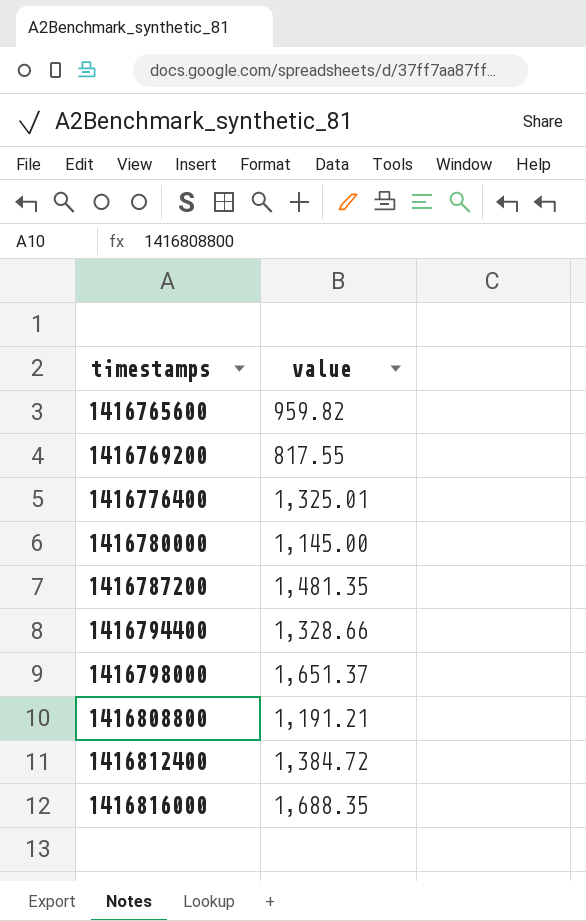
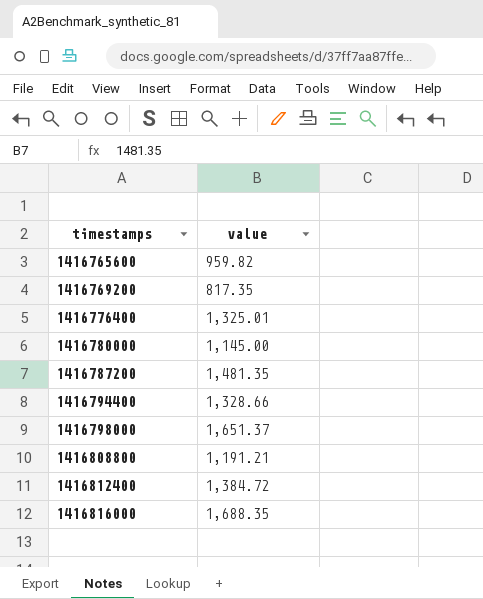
1416769200 | value: 817.55 -> 817.35

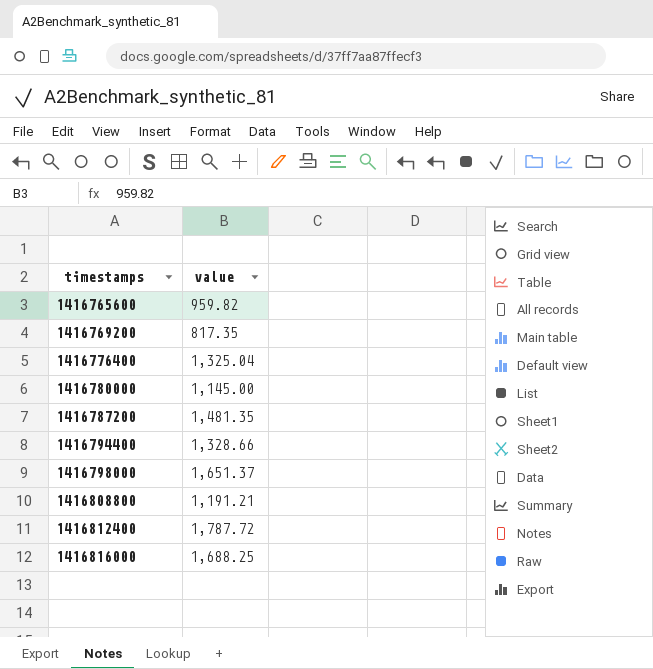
1416776400 | value: 1,325.01 -> 1,325.04
1416812400 | value: 1,384.72 -> 1,787.72
1416816000 | value: 1,688.35 -> 1,688.25

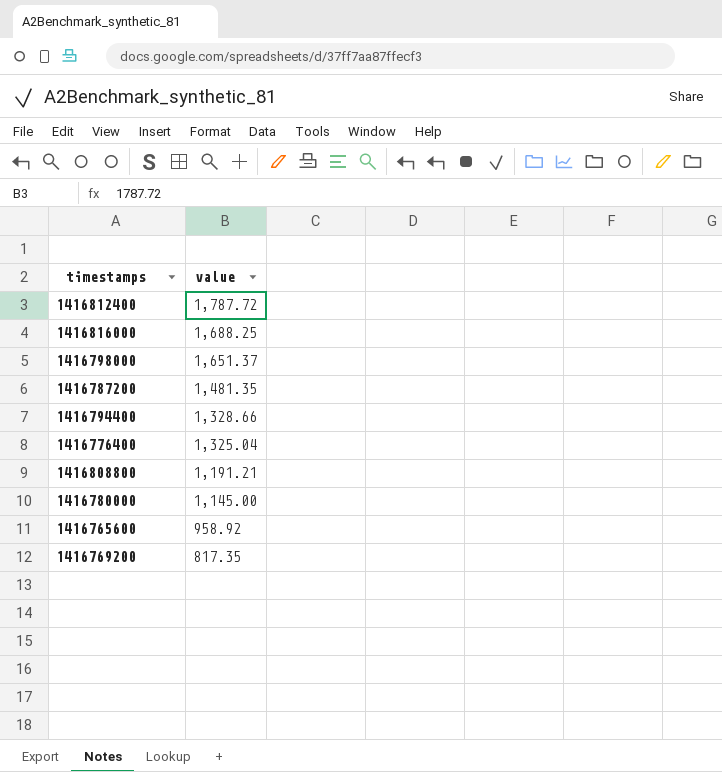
row order: timestamps ascending -> value descending
1416765600 | value: 959.82 -> 958.92

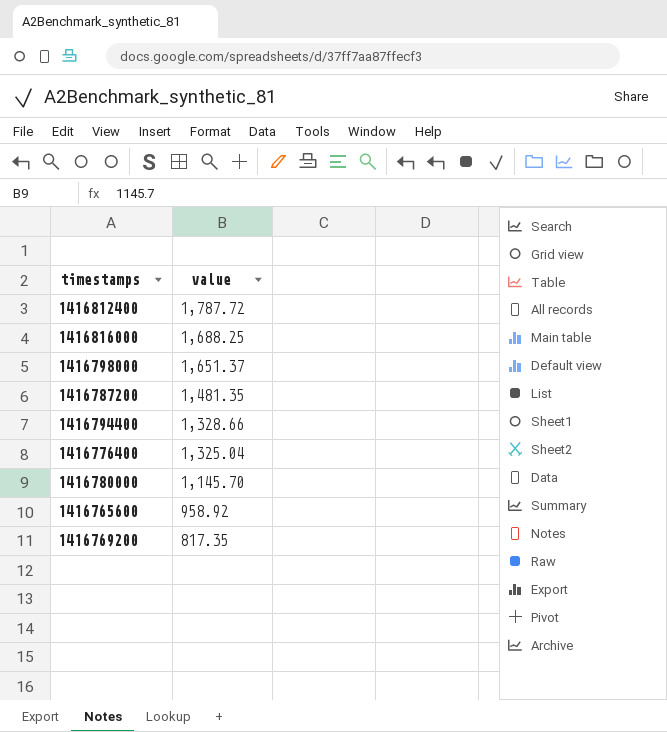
row 1416808800: 1,191.21 -> none
1416780000 | value: 1,145.00 -> 1,145.70

